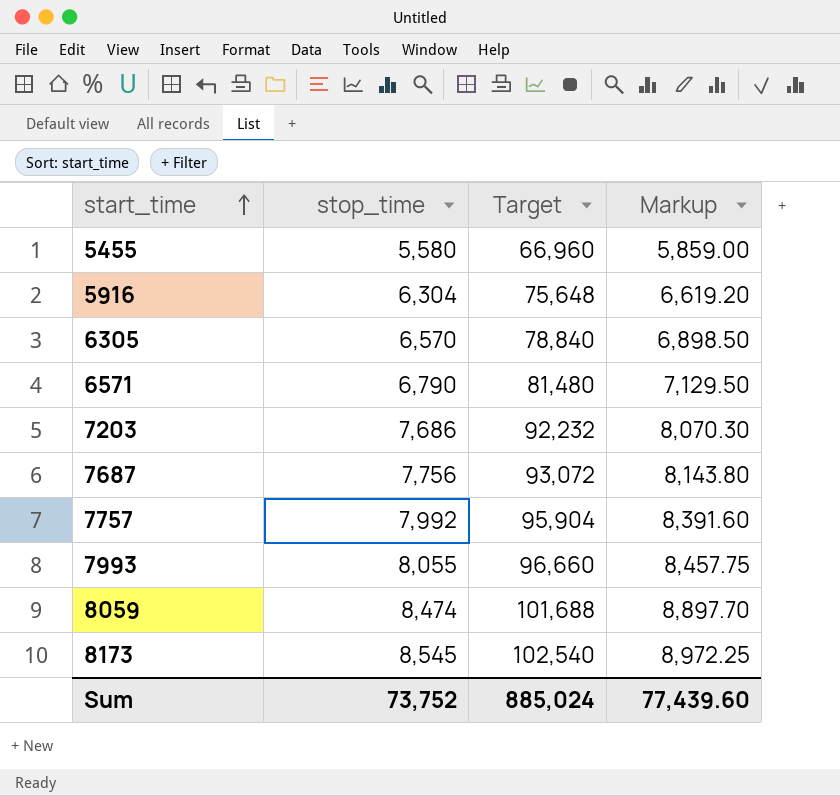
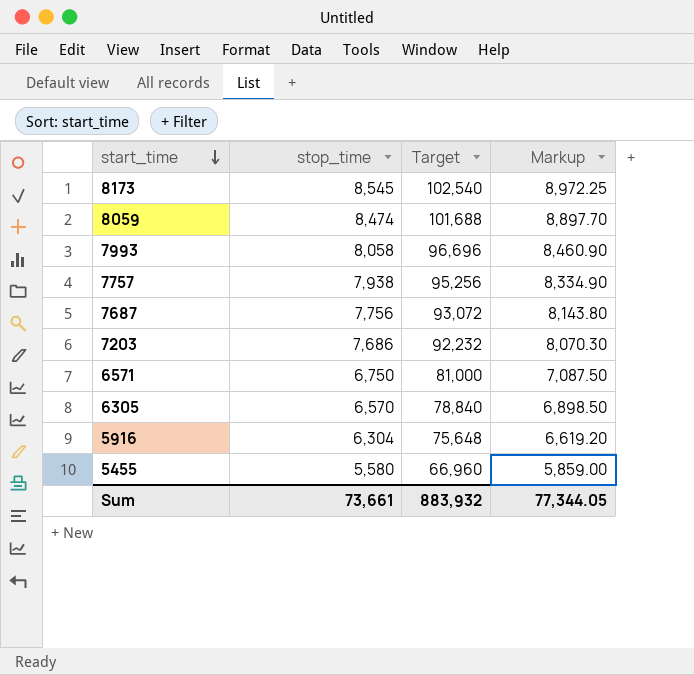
row order: start_time ascending -> start_time descending
7993 | stop_time: 8,055 -> 8,058
7993 | Target: 96,660 -> 96,696
7993 | Markup: 8,457.75 -> 8,460.90
7757 | stop_time: 7,992 -> 7,938
7757 | Target: 95,904 -> 95,256
7757 | Markup: 8,391.60 -> 8,334.90
6571 | stop_time: 6,790 -> 6,750
6571 | Target: 81,480 -> 81,000
6571 | Markup: 7,129.50 -> 7,087.50
Sum | stop_time: 73,752 -> 73,661
Sum | Target: 885,024 -> 883,932
Sum | Markup: 77,439.60 -> 77,344.05

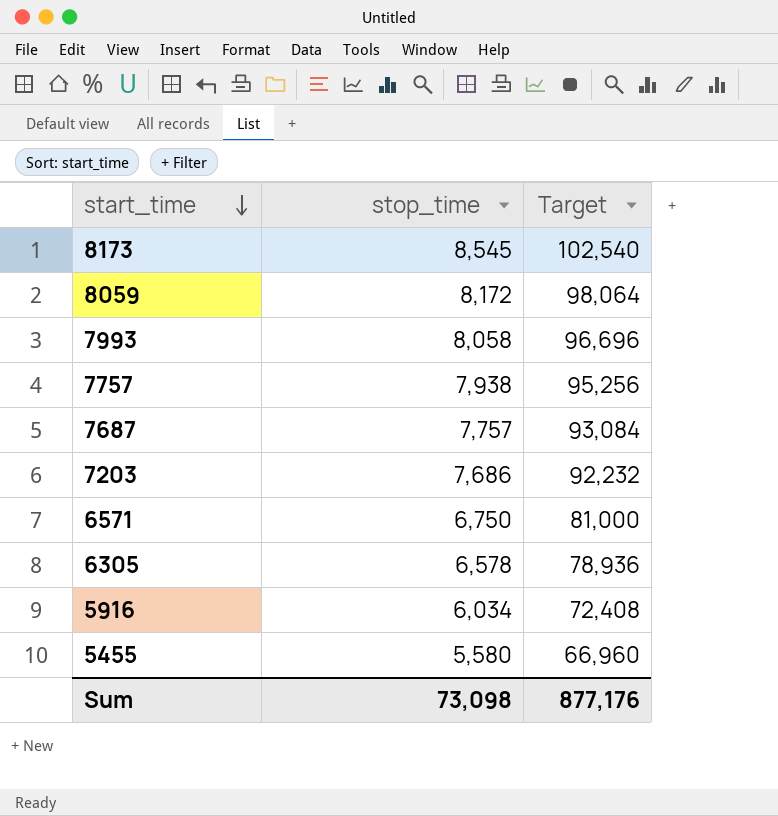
column Markup | formula: [stop_time] * 1.05 -> none
8059 | stop_time: 8,474 -> 8,172
8059 | Target: 101,688 -> 98,064
7687 | stop_time: 7,756 -> 7,757
7687 | Target: 93,072 -> 93,084
6305 | stop_time: 6,570 -> 6,578
6305 | Target: 78,840 -> 78,936
5916 | stop_time: 6,304 -> 6,034
5916 | Target: 75,648 -> 72,408
Sum | stop_time: 73,661 -> 73,098
Sum | Target: 883,932 -> 877,176

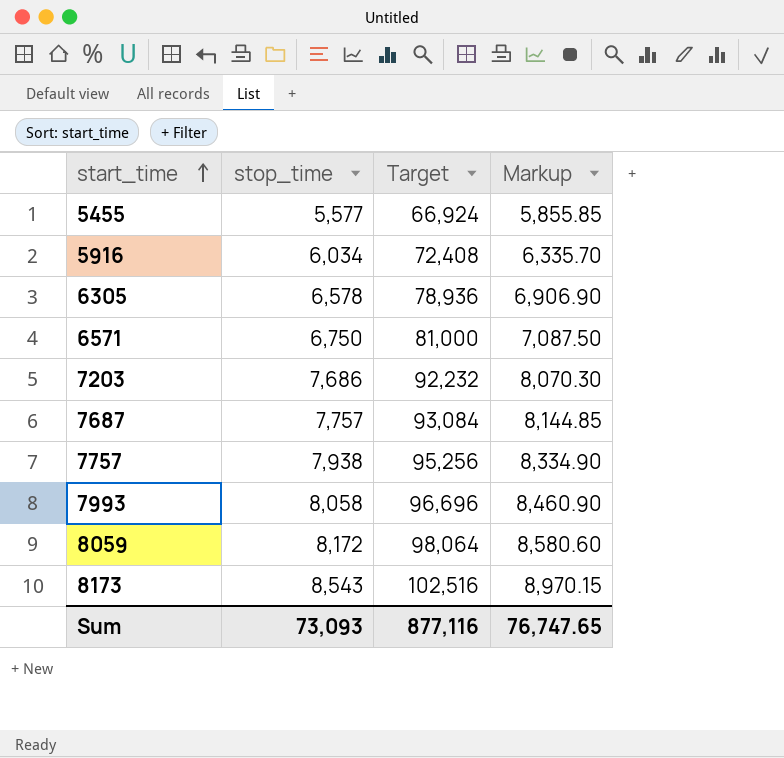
row order: start_time descending -> start_time ascending
column Markup | formula: none -> [stop_time] * 1.05
5455 | stop_time: 5,580 -> 5,577
5455 | Target: 66,960 -> 66,924
8173 | stop_time: 8,545 -> 8,543
8173 | Target: 102,540 -> 102,516
Sum | stop_time: 73,098 -> 73,093
Sum | Target: 877,176 -> 877,116

